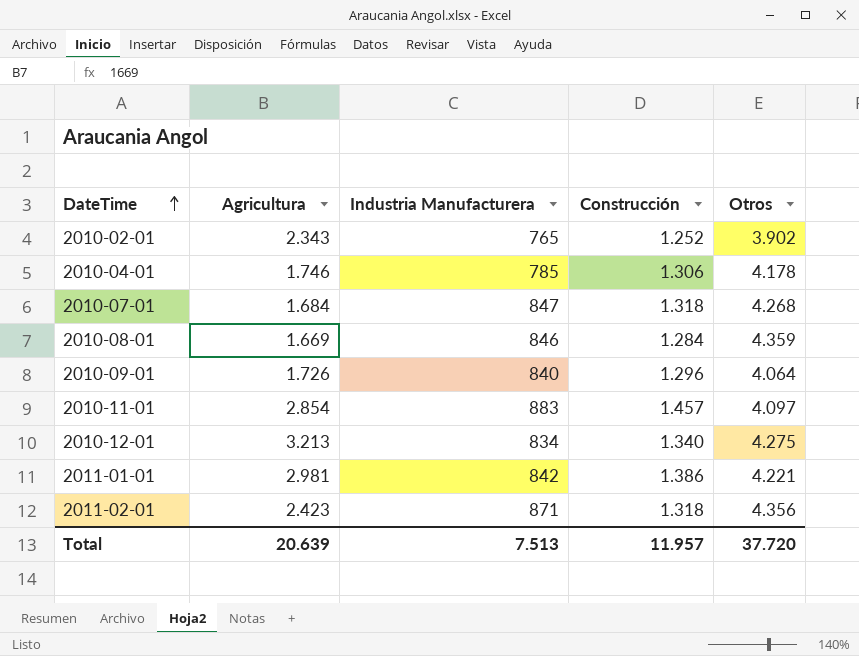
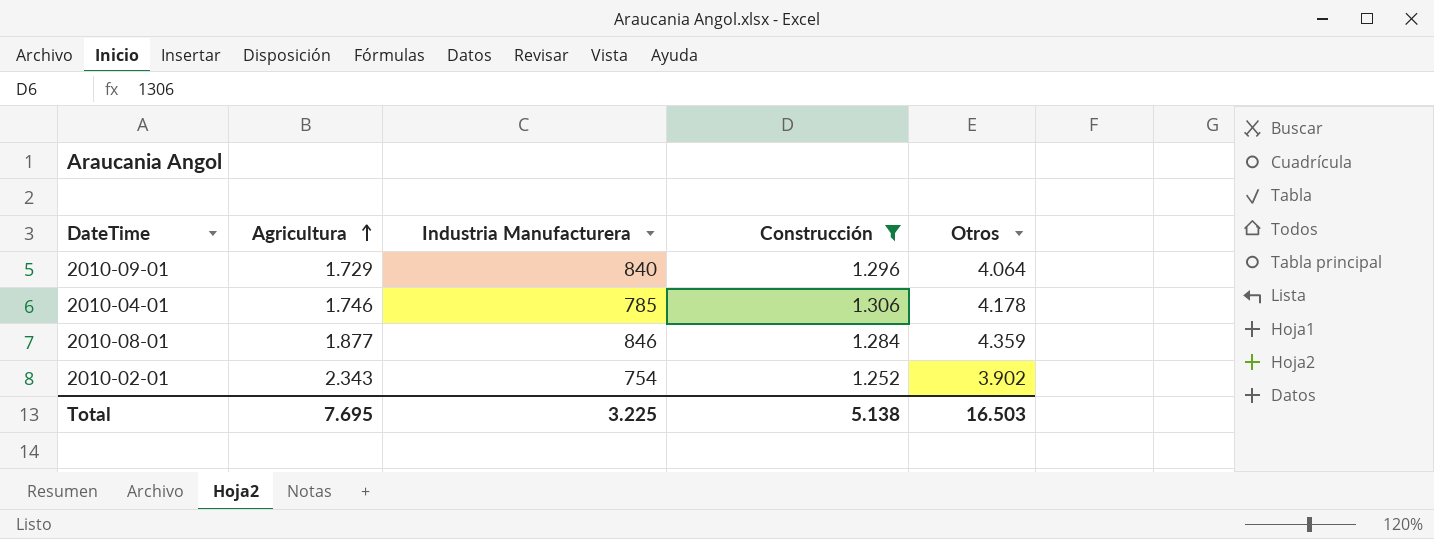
filter: none -> Construcción <= 1.306
row order: DateTime ascending -> Agricultura ascending
2010-09-01 | Agricultura: 1.726 -> 1.729
2010-08-01 | Agricultura: 1.669 -> 1.877
2010-02-01 | Industria Manufacturera: 765 -> 754
Total | Agricultura: 20.639 -> 7.695
Total | Industria Manufacturera: 7.513 -> 3.225
Total | Construcción: 11.957 -> 5.138
Total | Otros: 37.720 -> 16.503

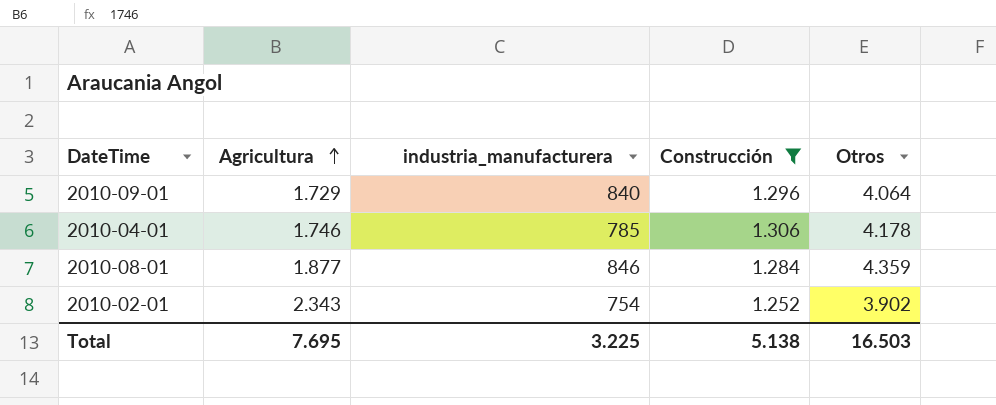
column name: Industria Manufacturera -> industria_manufacturera

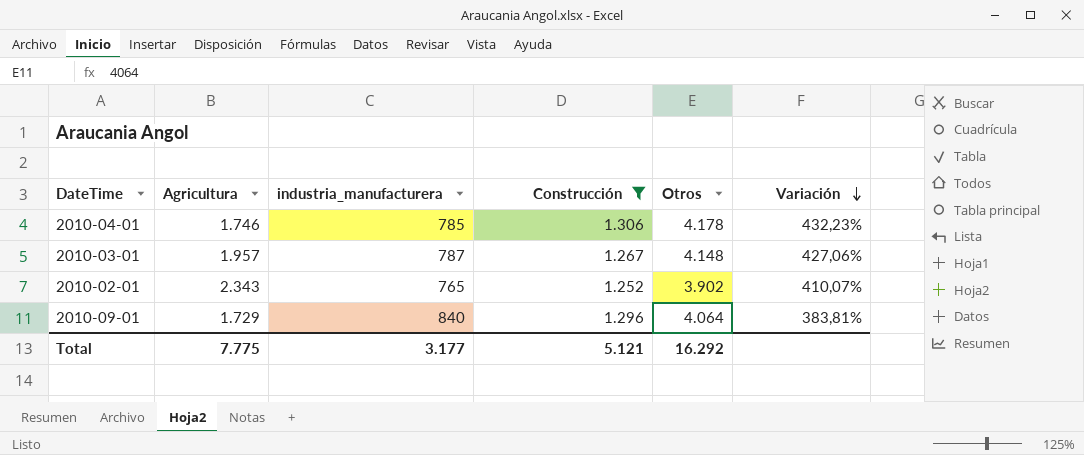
row order: Agricultura ascending -> Variación descending
column Variación | formula: none -> ([Otros] - [industria_manufacturera]) / [industria_manufacturera]
row 2010-08-01: 1.877 | 846 | 1.284 | 4.359 -> none
row 2010-03-01: none -> 1.957 | 787 | 1.267 | 4.148 | 427,06%
2010-02-01 | industria_manufacturera: 754 -> 765
Total | Agricultura: 7.695 -> 7.775
Total | industria_manufacturera: 3.225 -> 3.177
Total | Construcción: 5.138 -> 5.121
Total | Otros: 16.503 -> 16.292

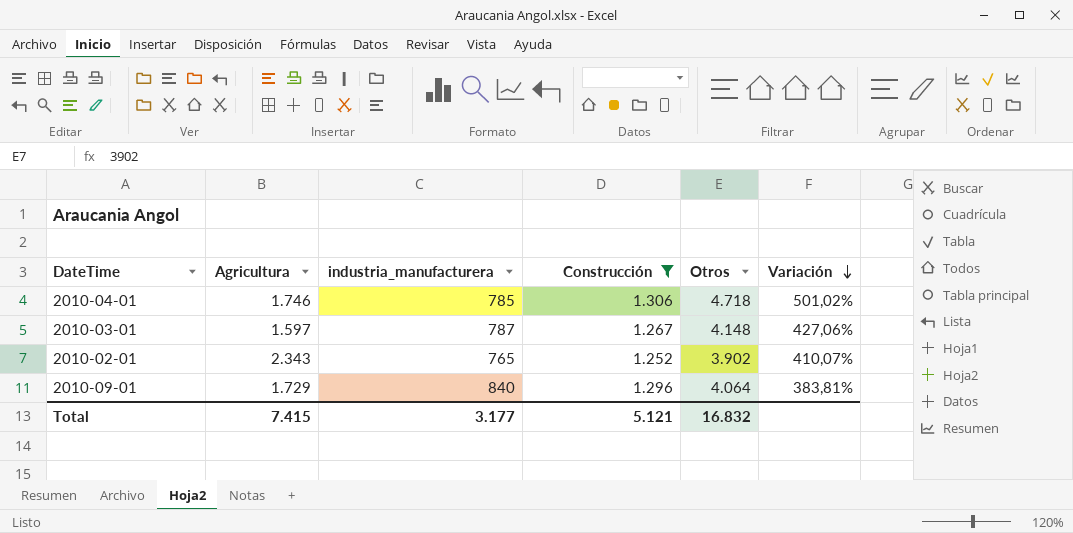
2010-04-01 | Otros: 4.178 -> 4.718
2010-04-01 | Variación: 432,23% -> 501,02%
2010-03-01 | Agricultura: 1.957 -> 1.597
Total | Agricultura: 7.775 -> 7.415
Total | Otros: 16.292 -> 16.832

